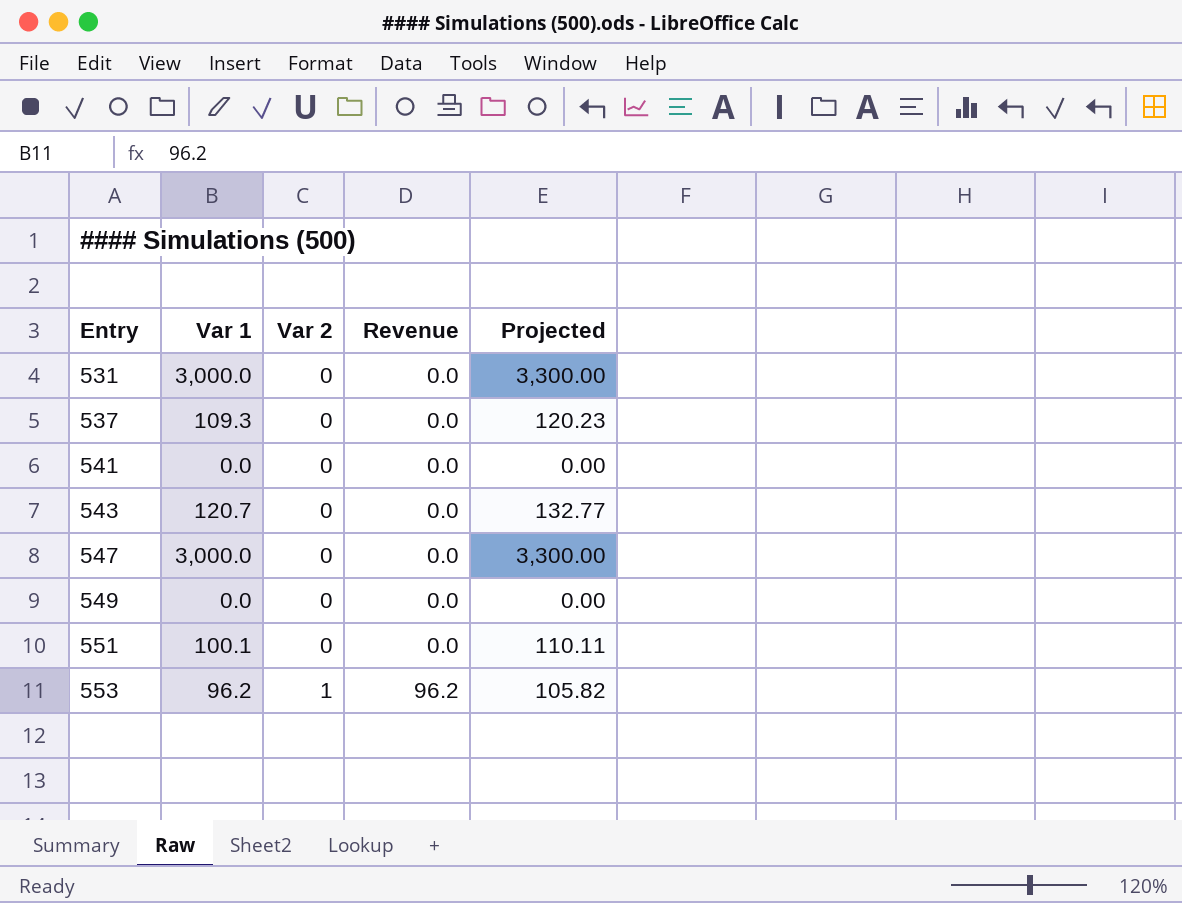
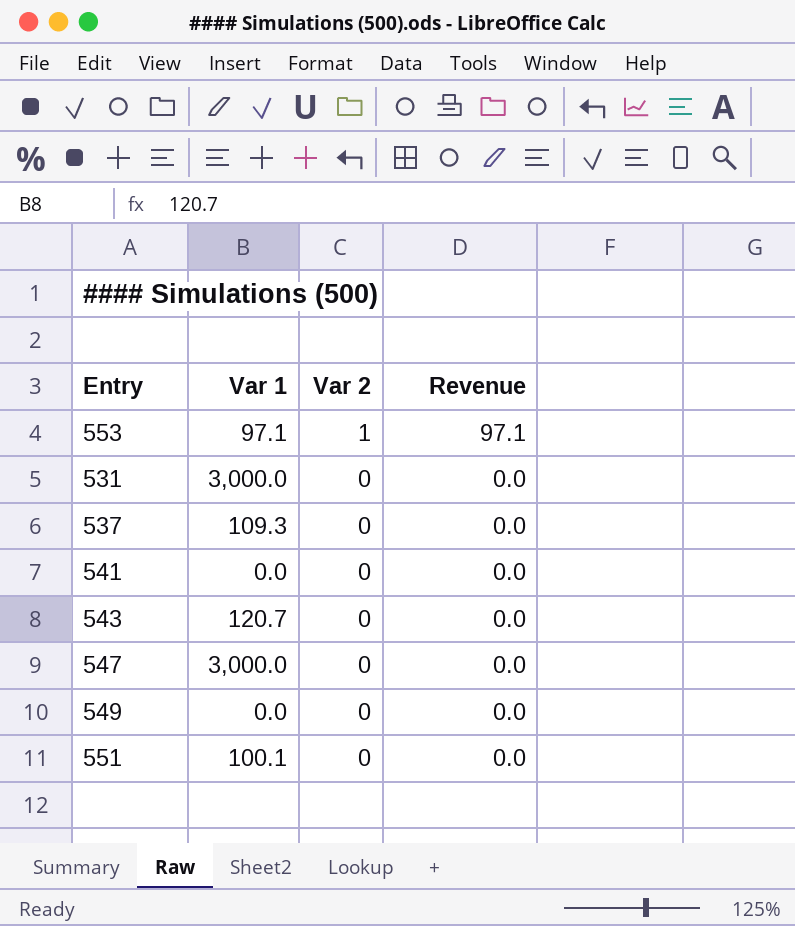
row order: Entry ascending -> Var 2 descending
column Projected | formula: [Var 1] * 1.1 -> none
553 | Var 1: 96.2 -> 97.1
553 | Revenue: 96.2 -> 97.1

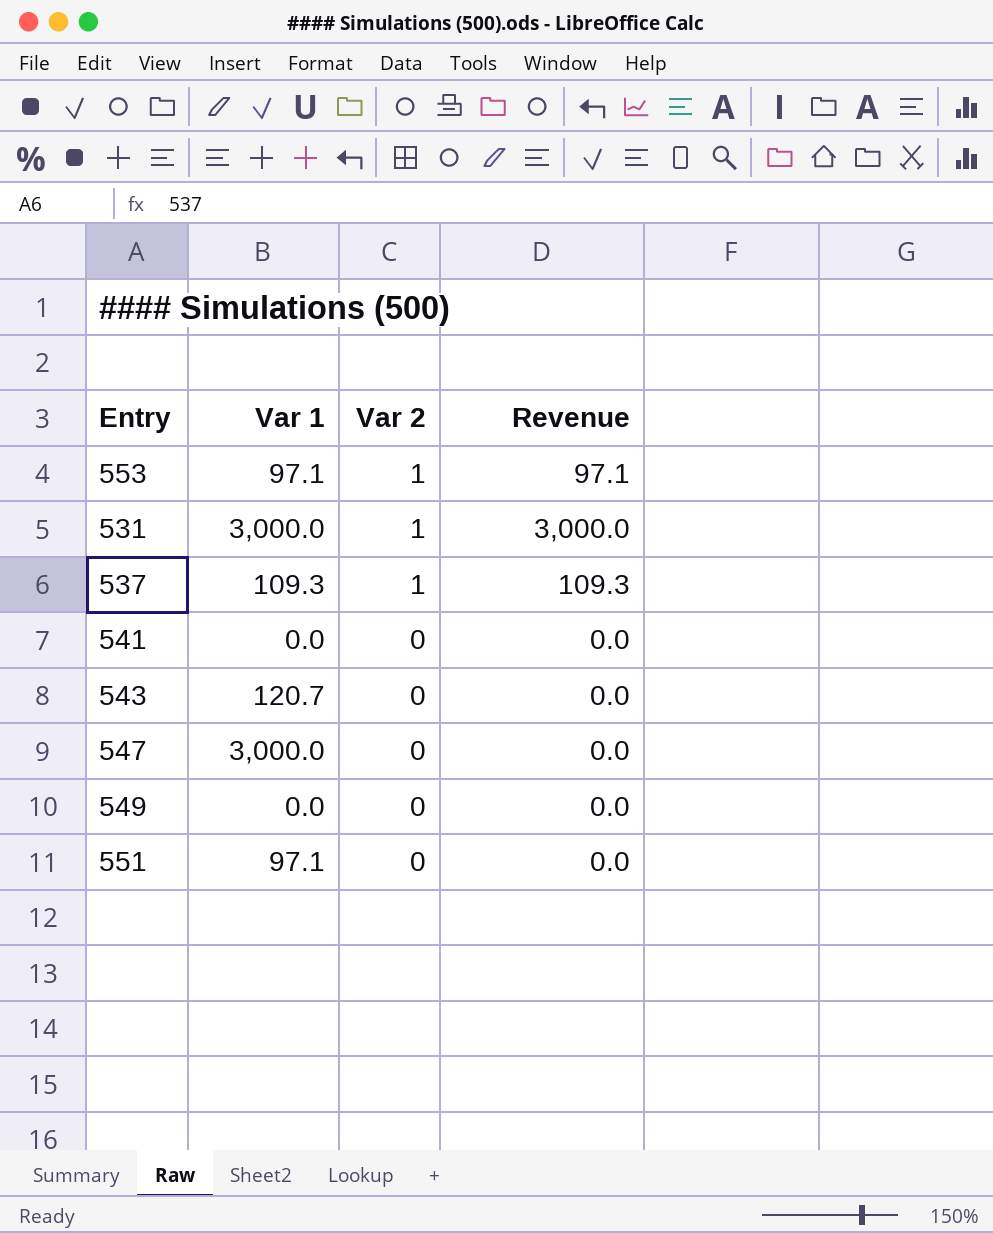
531 | Var 2: 0 -> 1
531 | Revenue: 0.0 -> 3,000.0
537 | Var 2: 0 -> 1
537 | Revenue: 0.0 -> 109.3
551 | Var 1: 100.1 -> 97.1

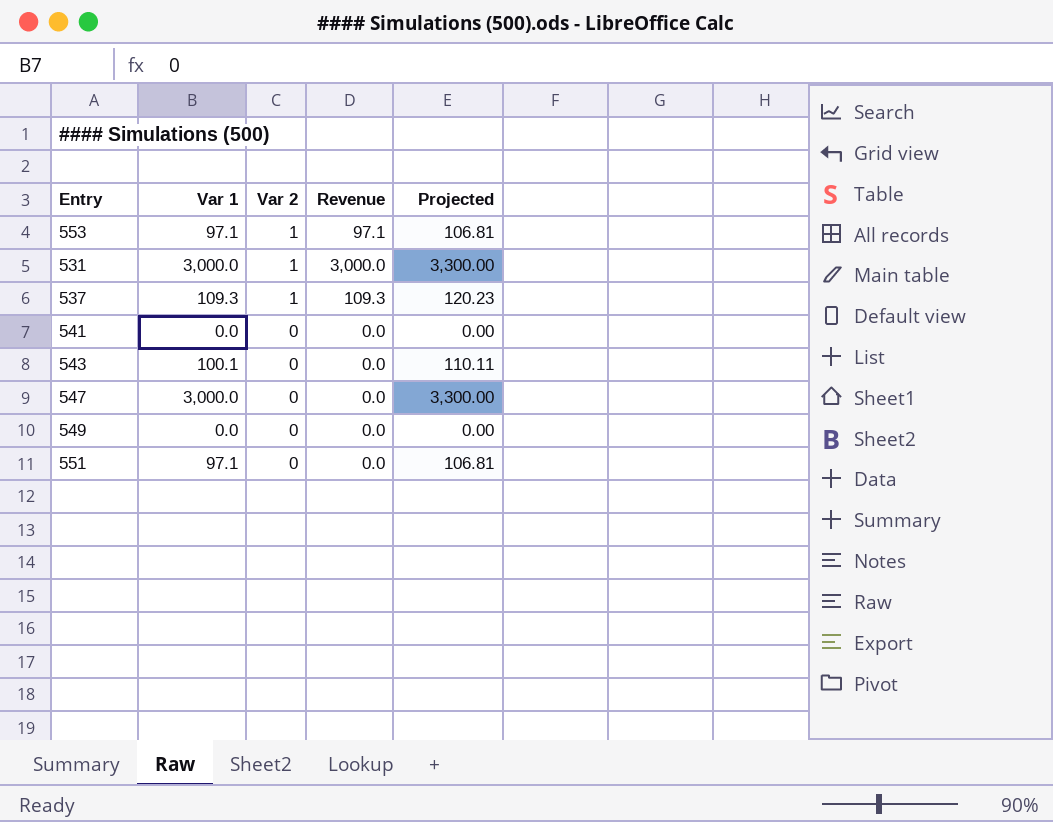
column Projected | formula: none -> [Var 1] * 1.1
543 | Var 1: 120.7 -> 100.1

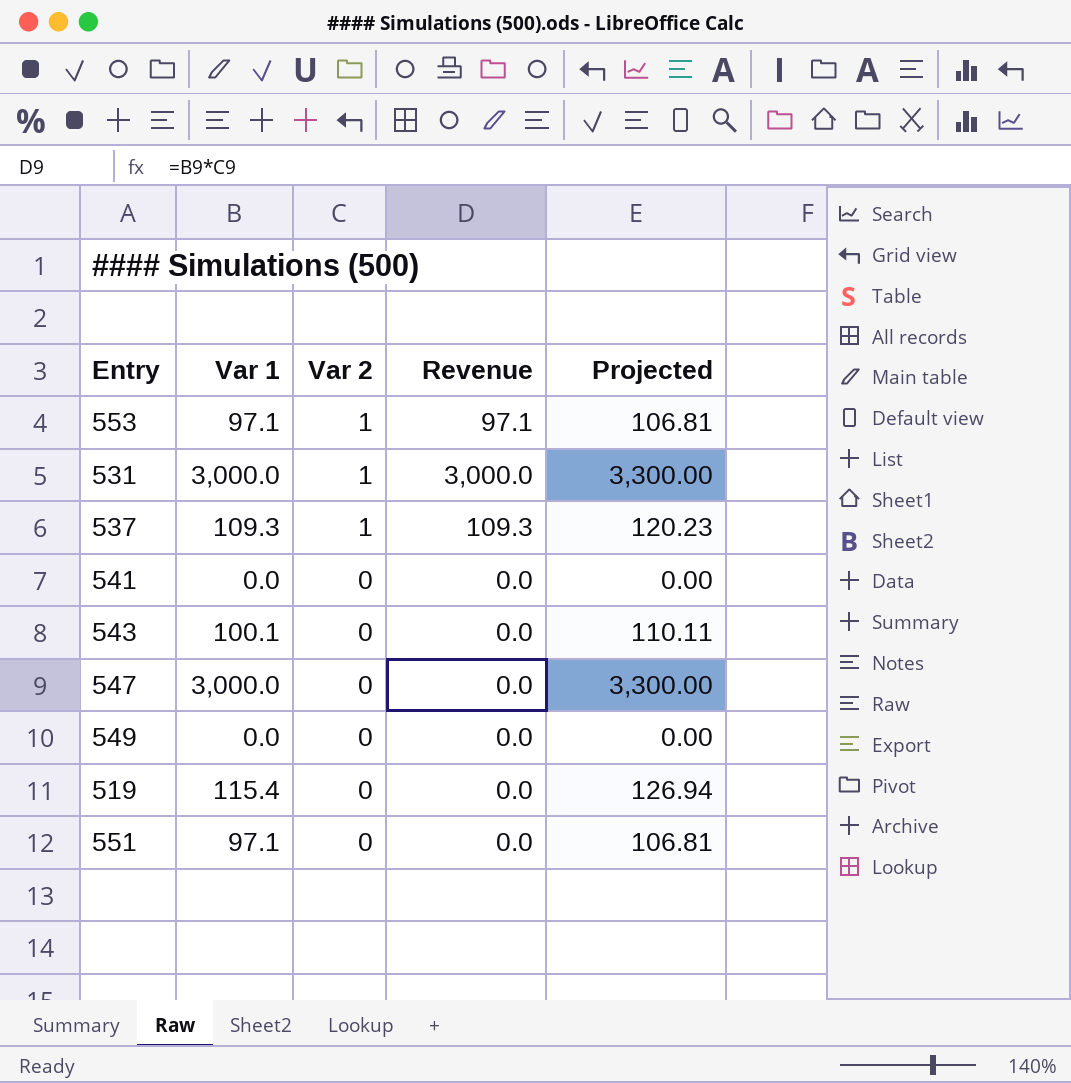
row 519: none -> 115.4 | 0 | 0.0 | 126.94

